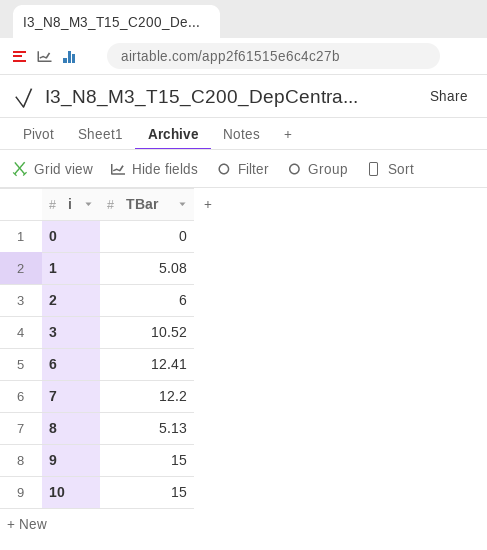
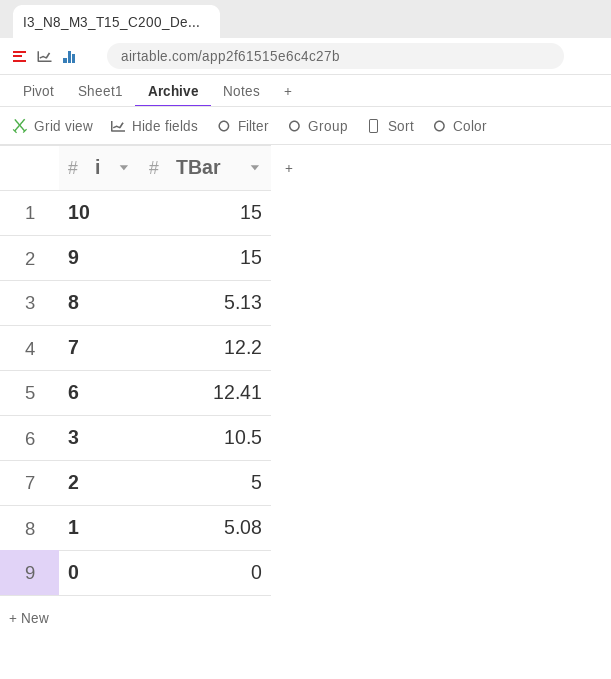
row order: i ascending -> i descending
3 | TBar: 10.52 -> 10.5
2 | TBar: 6 -> 5

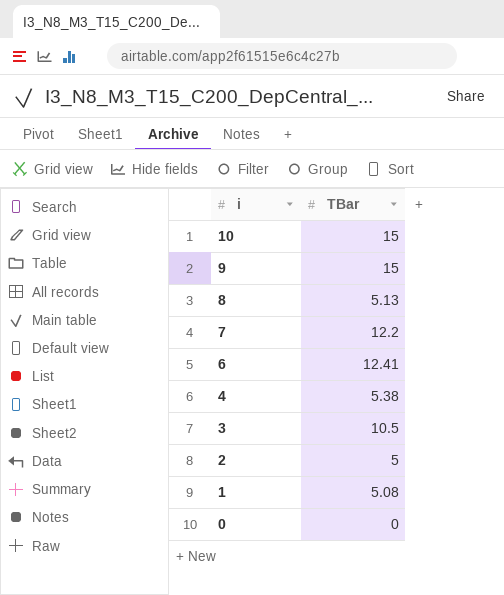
row 4: none -> 5.38

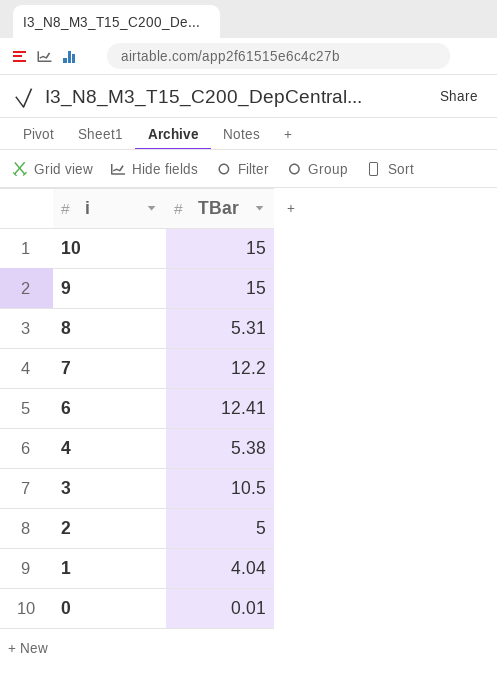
8 | TBar: 5.13 -> 5.31
1 | TBar: 5.08 -> 4.04
0 | TBar: 0 -> 0.01

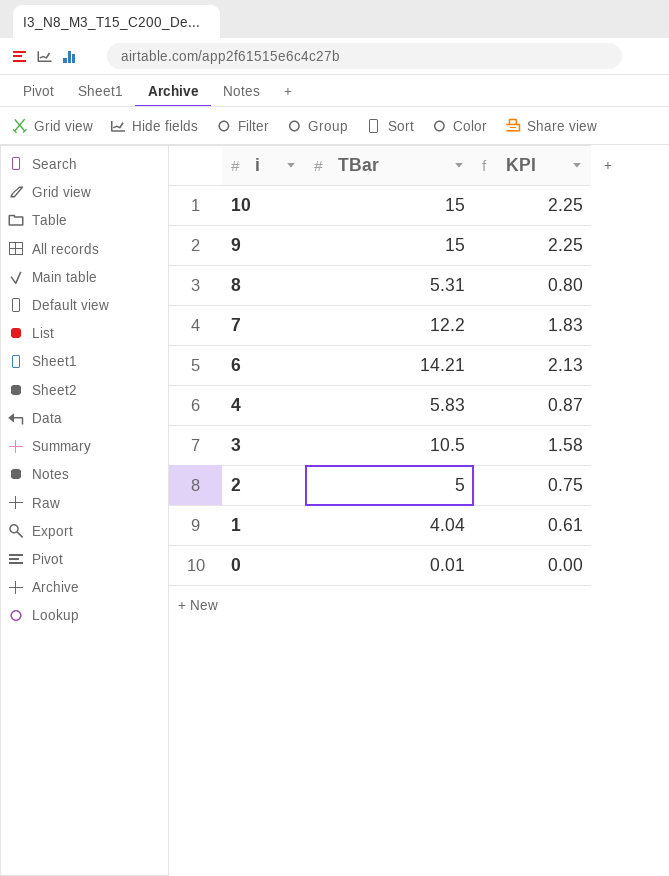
column KPI | formula: none -> [TBar] * 0.15
6 | TBar: 12.41 -> 14.21
4 | TBar: 5.38 -> 5.83

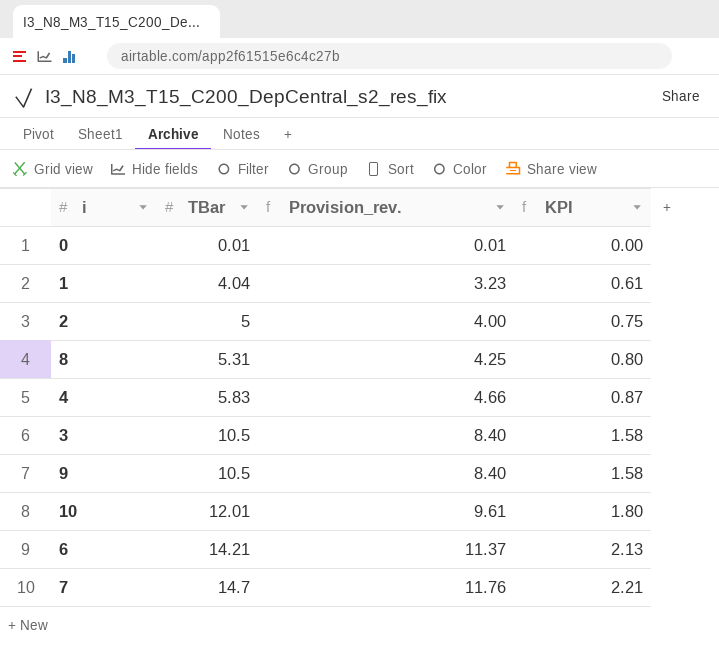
row order: i descending -> TBar ascending
column Provision_rev. | formula: none -> [TBar] * 0.8
9 | TBar: 15 -> 10.5
9 | KPI: 2.25 -> 1.58
10 | TBar: 15 -> 12.01
10 | KPI: 2.25 -> 1.80
7 | TBar: 12.2 -> 14.7
7 | KPI: 1.83 -> 2.21

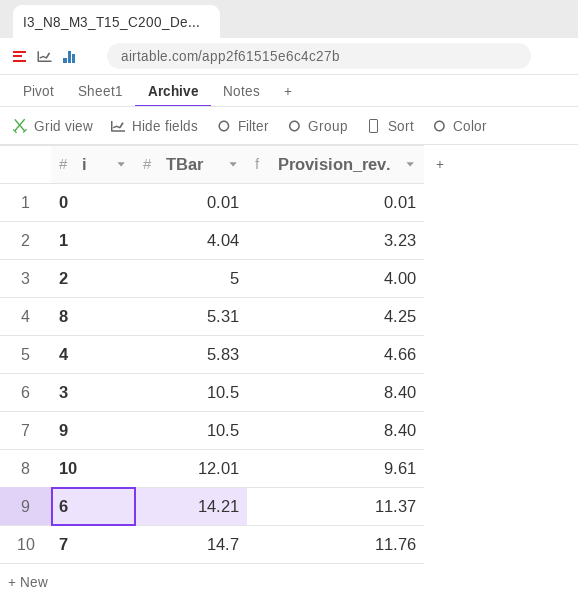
column KPI | formula: [TBar] * 0.15 -> none

